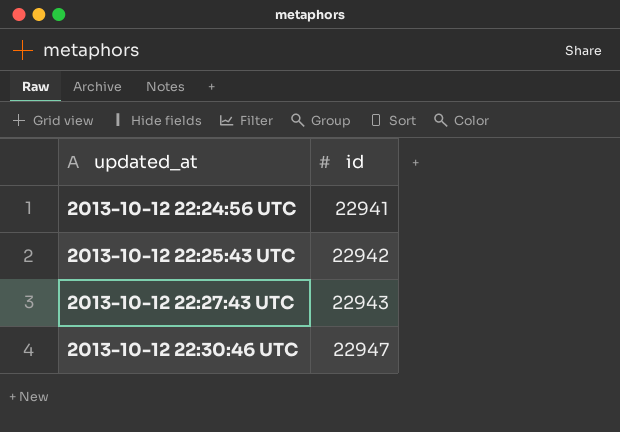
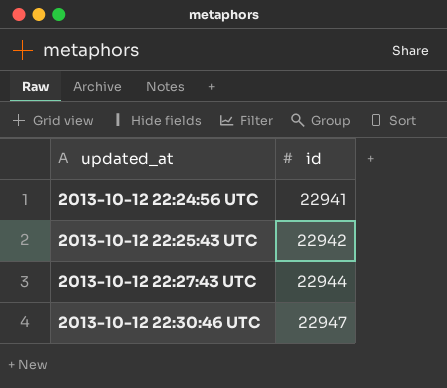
2013-10-12 22:27:43 UTC | id: 22943 -> 22944

